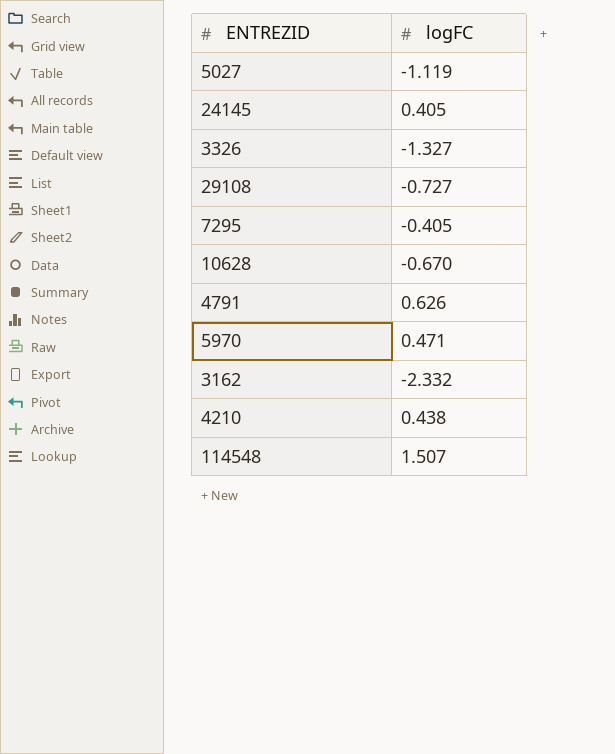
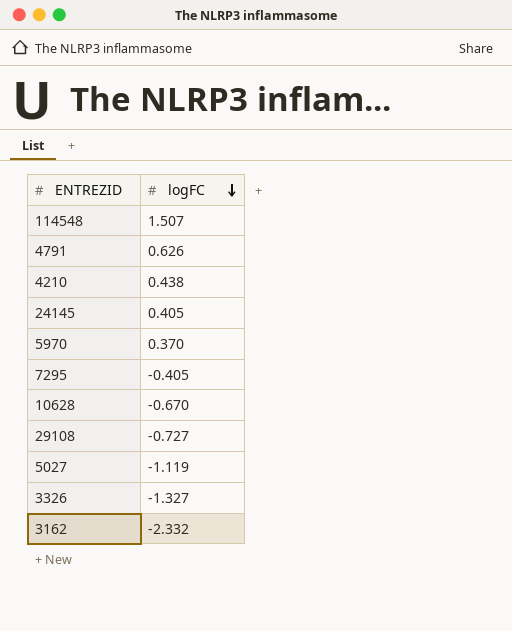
row order: none -> logFC descending
5970 | logFC: 0.471 -> 0.370

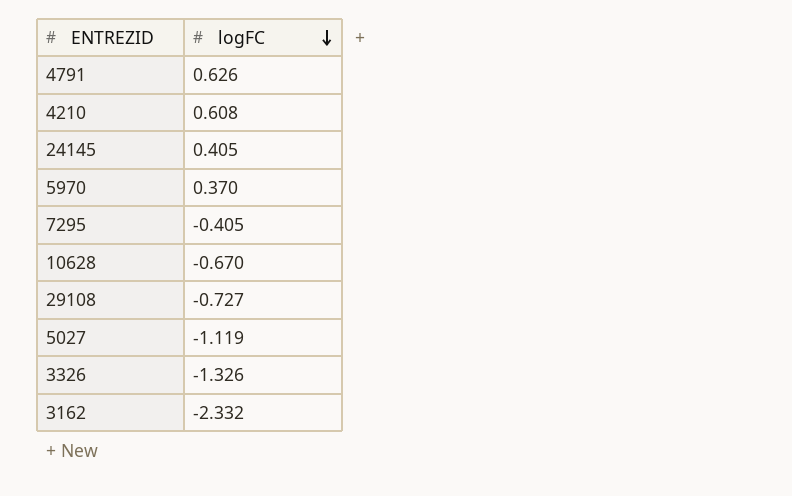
row 114548: 1.507 -> none
4210 | logFC: 0.438 -> 0.608
3326 | logFC: -1.327 -> -1.326

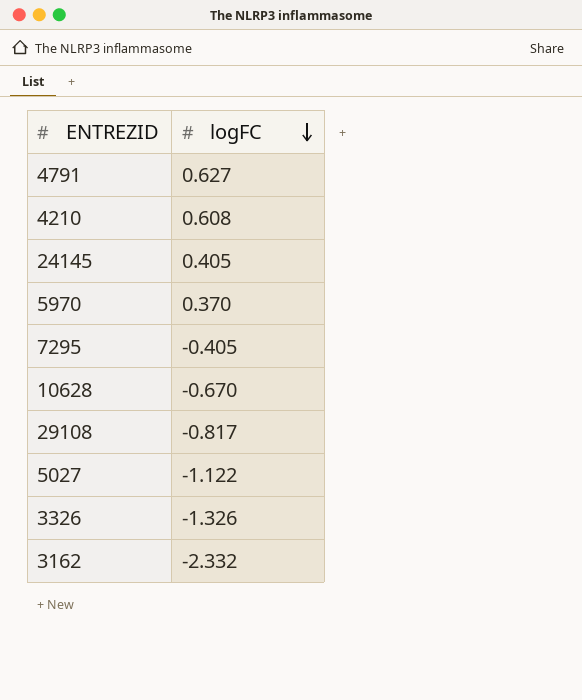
4791 | logFC: 0.626 -> 0.627
29108 | logFC: -0.727 -> -0.817
5027 | logFC: -1.119 -> -1.122

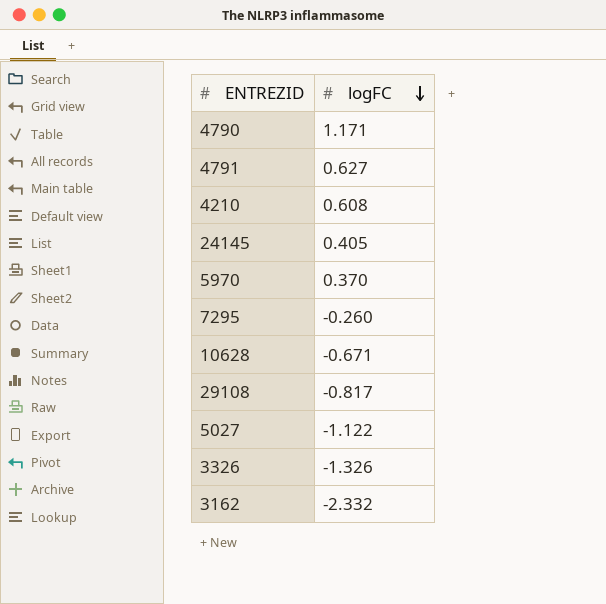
row 4790: none -> 1.171
7295 | logFC: -0.405 -> -0.260
10628 | logFC: -0.670 -> -0.671

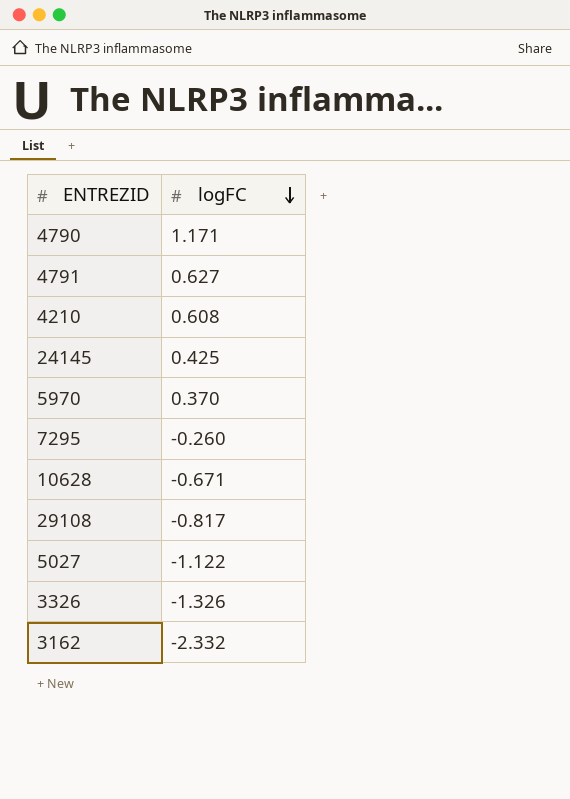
24145 | logFC: 0.405 -> 0.425

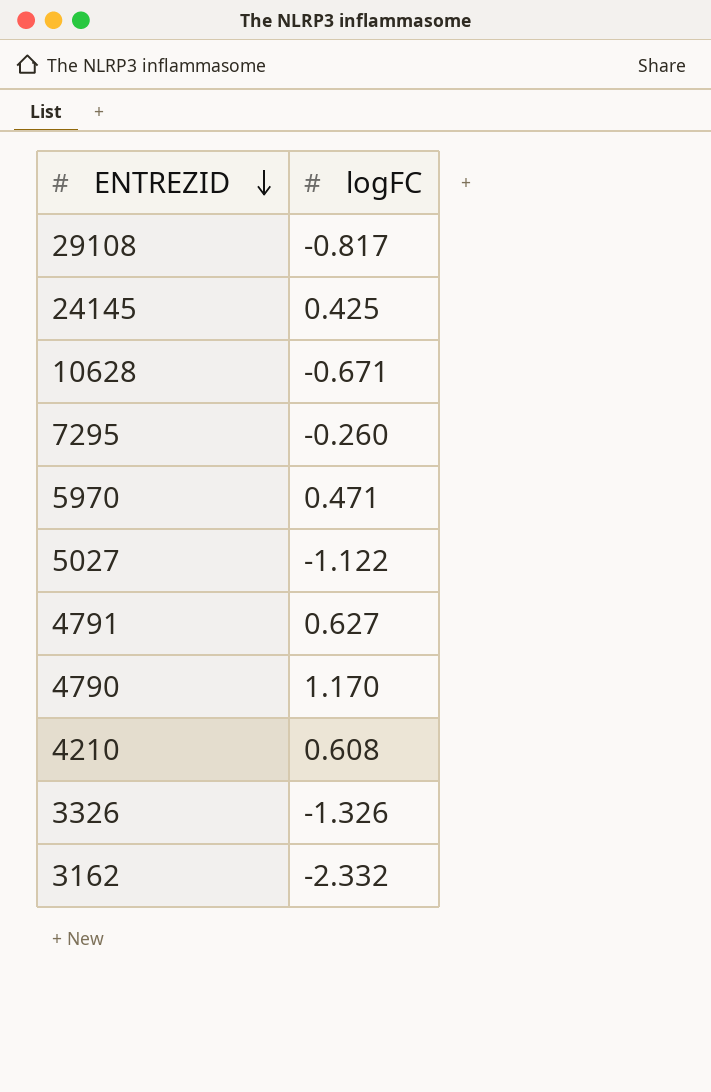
row order: logFC descending -> ENTREZID descending
5970 | logFC: 0.370 -> 0.471
4790 | logFC: 1.171 -> 1.170

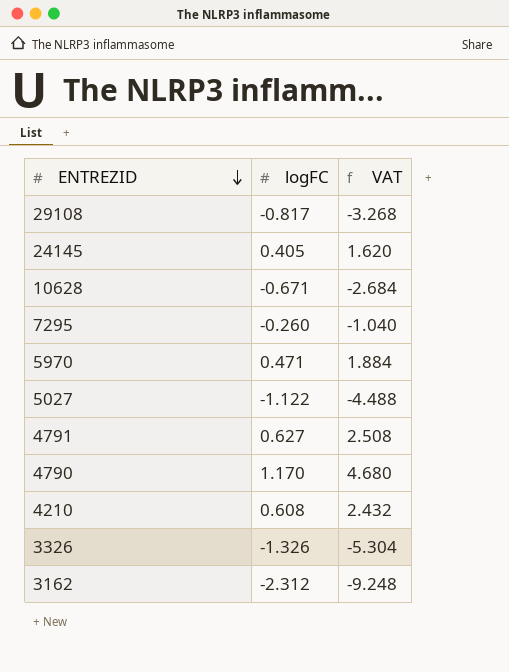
column VAT | formula: none -> [logFC] * 4
24145 | logFC: 0.425 -> 0.405
3162 | logFC: -2.332 -> -2.312

